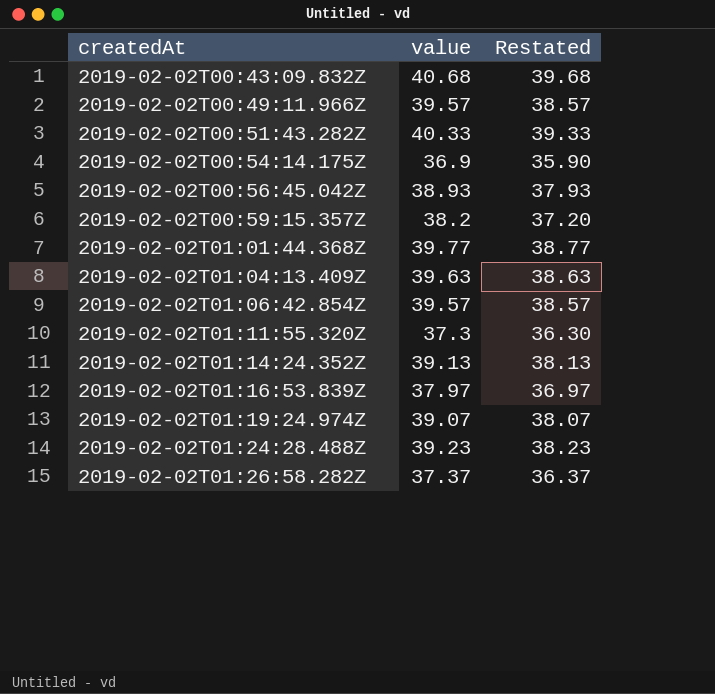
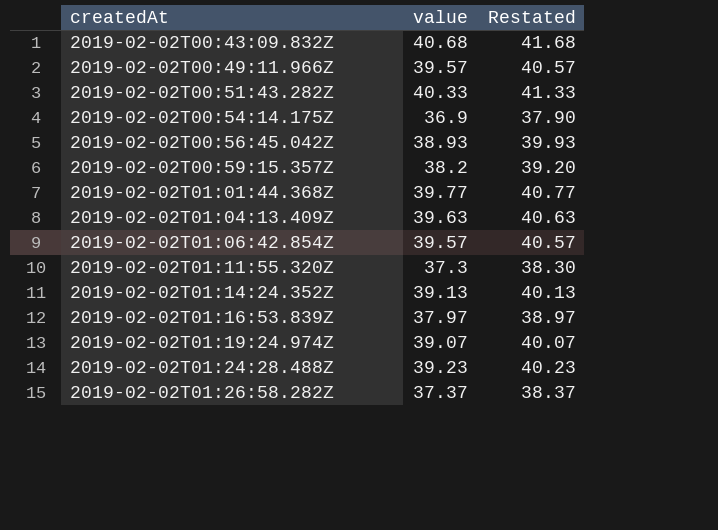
column Restated | formula: [value] - 1 -> [value] + 1

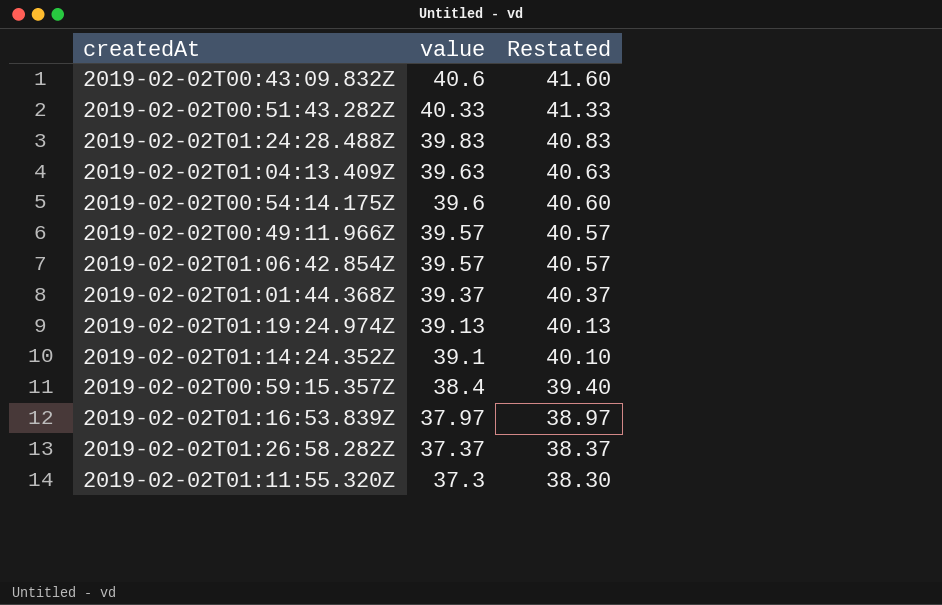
row order: createdAt ascending -> value descending
row 2019-02-02T00:56:45.042Z: 38.93 | 39.93 -> none
2019-02-02T00:43:09.832Z | value: 40.68 -> 40.6
2019-02-02T00:43:09.832Z | Restated: 41.68 -> 41.60
2019-02-02T01:24:28.488Z | value: 39.23 -> 39.83
2019-02-02T01:24:28.488Z | Restated: 40.23 -> 40.83
2019-02-02T00:54:14.175Z | value: 36.9 -> 39.6
2019-02-02T00:54:14.175Z | Restated: 37.90 -> 40.60
2019-02-02T01:01:44.368Z | value: 39.77 -> 39.37
2019-02-02T01:01:44.368Z | Restated: 40.77 -> 40.37
2019-02-02T01:19:24.974Z | value: 39.07 -> 39.13
2019-02-02T01:19:24.974Z | Restated: 40.07 -> 40.13
2019-02-02T01:14:24.352Z | value: 39.13 -> 39.1
2019-02-02T01:14:24.352Z | Restated: 40.13 -> 40.10
2019-02-02T00:59:15.357Z | value: 38.2 -> 38.4
2019-02-02T00:59:15.357Z | Restated: 39.20 -> 39.40

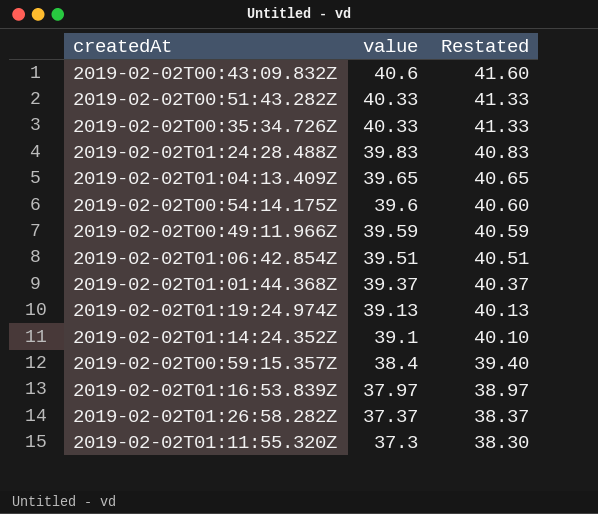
row 2019-02-02T00:35:34.726Z: none -> 40.33 | 41.33
2019-02-02T01:04:13.409Z | value: 39.63 -> 39.65
2019-02-02T01:04:13.409Z | Restated: 40.63 -> 40.65
2019-02-02T00:49:11.966Z | value: 39.57 -> 39.59
2019-02-02T00:49:11.966Z | Restated: 40.57 -> 40.59
2019-02-02T01:06:42.854Z | value: 39.57 -> 39.51
2019-02-02T01:06:42.854Z | Restated: 40.57 -> 40.51

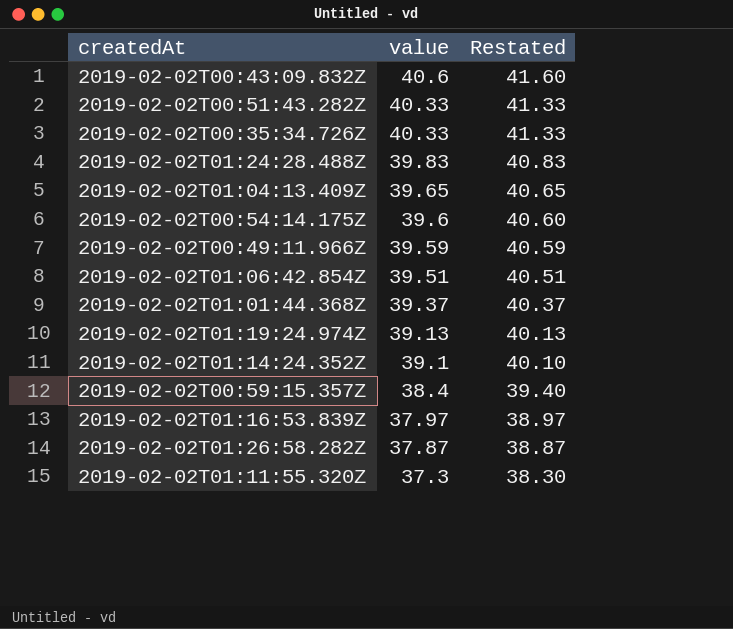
2019-02-02T01:26:58.282Z | value: 37.37 -> 37.87
2019-02-02T01:26:58.282Z | Restated: 38.37 -> 38.87

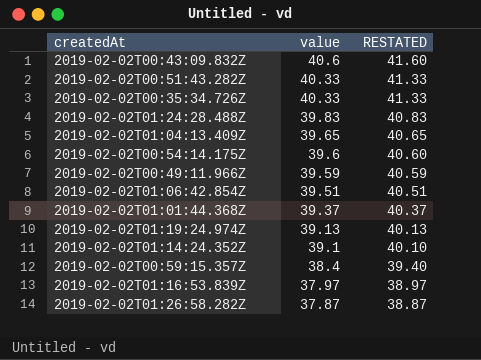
column name: Restated -> RESTATED
row 2019-02-02T01:11:55.320Z: 37.3 | 38.30 -> none

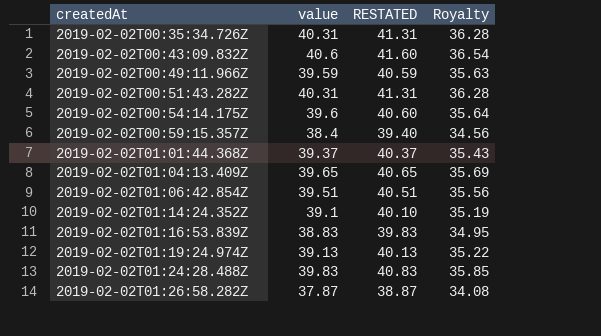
row order: value descending -> createdAt ascending
column Royalty | formula: none -> [value] * 0.9
2019-02-02T00:35:34.726Z | value: 40.33 -> 40.31
2019-02-02T00:35:34.726Z | RESTATED: 41.33 -> 41.31
2019-02-02T00:51:43.282Z | value: 40.33 -> 40.31
2019-02-02T00:51:43.282Z | RESTATED: 41.33 -> 41.31
2019-02-02T01:16:53.839Z | value: 37.97 -> 38.83
2019-02-02T01:16:53.839Z | RESTATED: 38.97 -> 39.83

